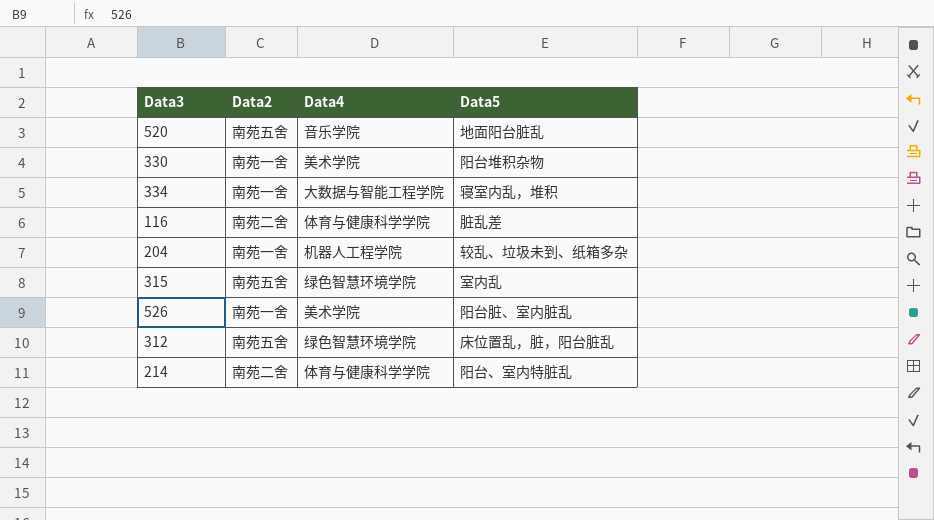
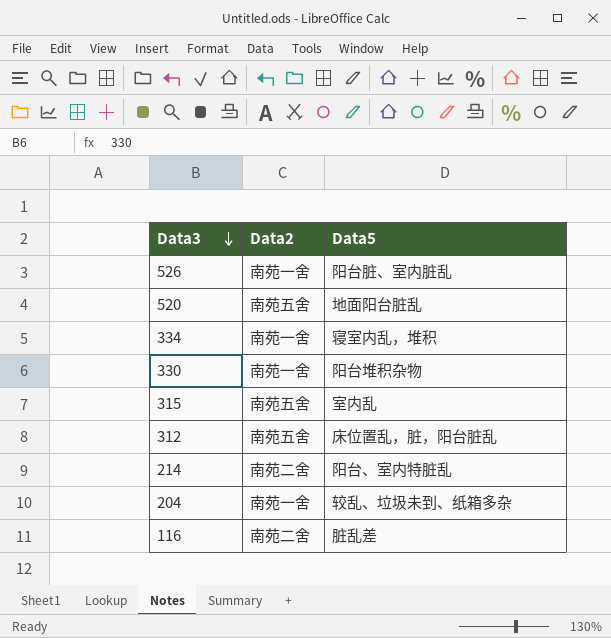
row order: none -> Data3 descending
column Data4 | position: 3 -> none

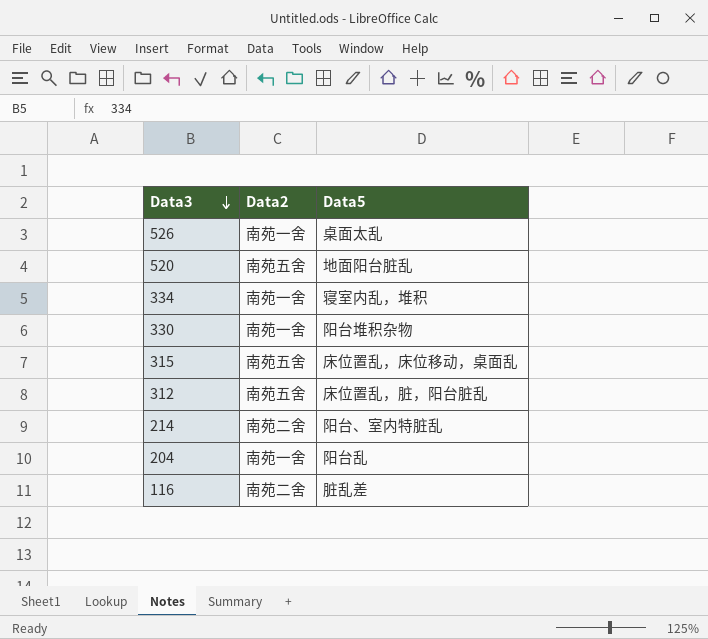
526 | Data5: 阳台脏、室内脏乱 -> 桌面太乱
315 | Data5: 室内乱 -> 床位置乱，床位移动，桌面乱
204 | Data5: 较乱、垃圾未到、纸箱多杂 -> 阳台乱

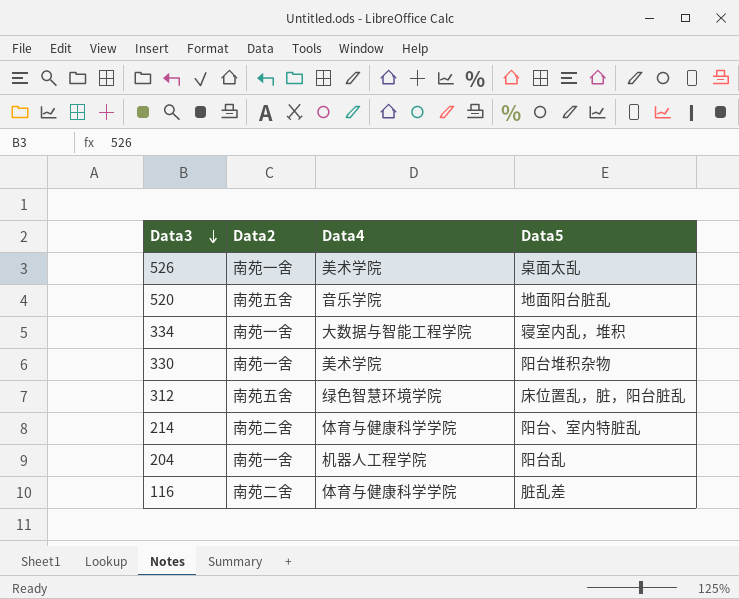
column Data4 | position: none -> 3
row 315: 南苑五舍 | 床位置乱，床位移动，桌面乱 -> none

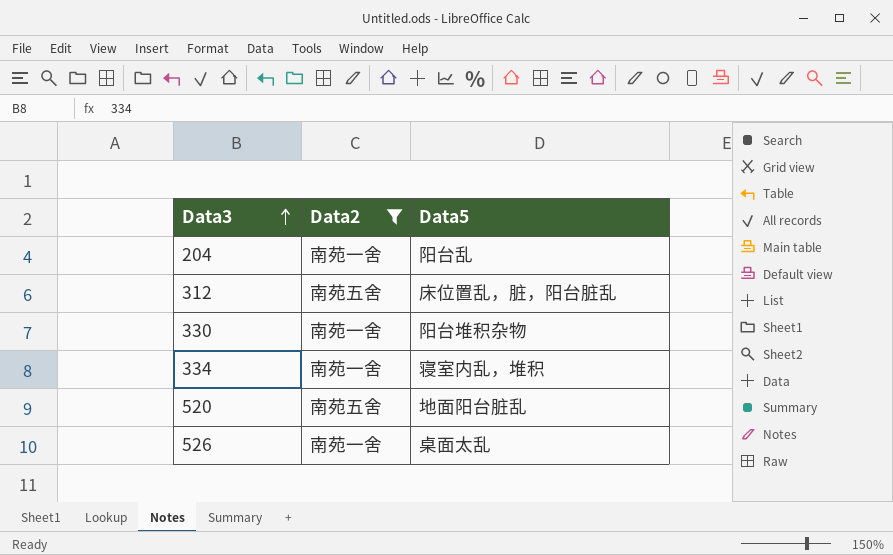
filter: none -> Data2 != 南苑二舍
row order: Data3 descending -> Data3 ascending
column Data4 | position: 3 -> none

